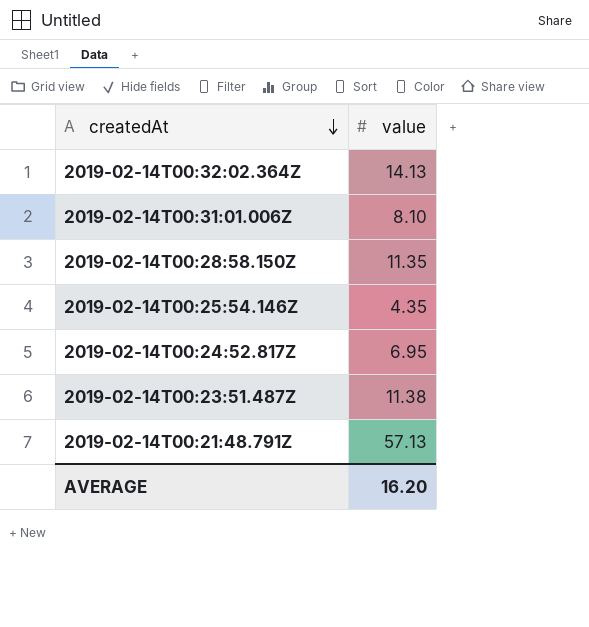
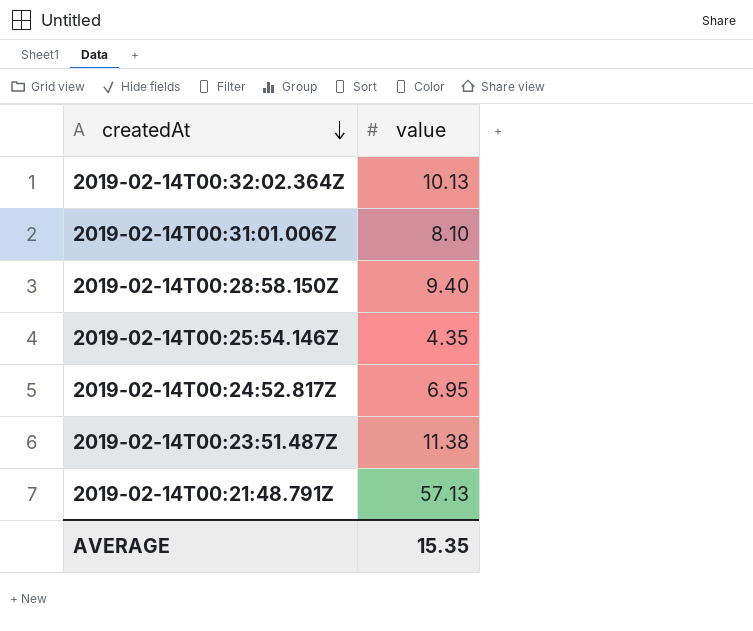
2019-02-14T00:32:02.364Z | value: 14.13 -> 10.13
2019-02-14T00:28:58.150Z | value: 11.35 -> 9.40
AVERAGE | value: 16.20 -> 15.35

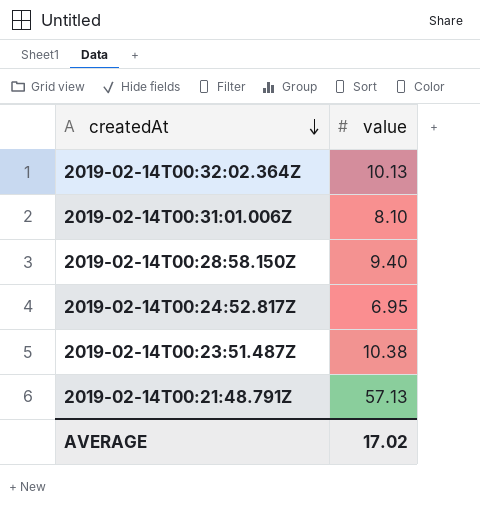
row 2019-02-14T00:25:54.146Z: 4.35 -> none
2019-02-14T00:23:51.487Z | value: 11.38 -> 10.38
AVERAGE | value: 15.35 -> 17.02

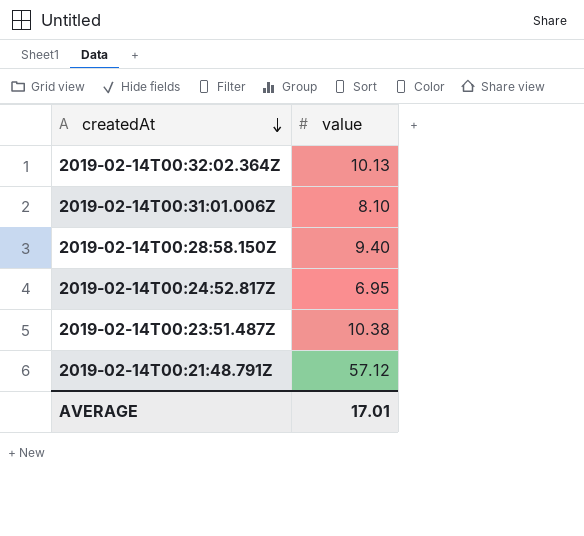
2019-02-14T00:21:48.791Z | value: 57.13 -> 57.12
AVERAGE | value: 17.02 -> 17.01

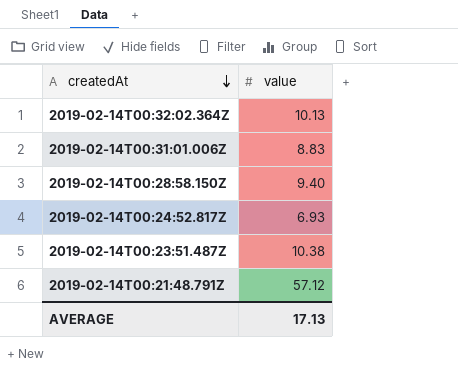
2019-02-14T00:31:01.006Z | value: 8.10 -> 8.83
2019-02-14T00:24:52.817Z | value: 6.95 -> 6.93
AVERAGE | value: 17.01 -> 17.13

